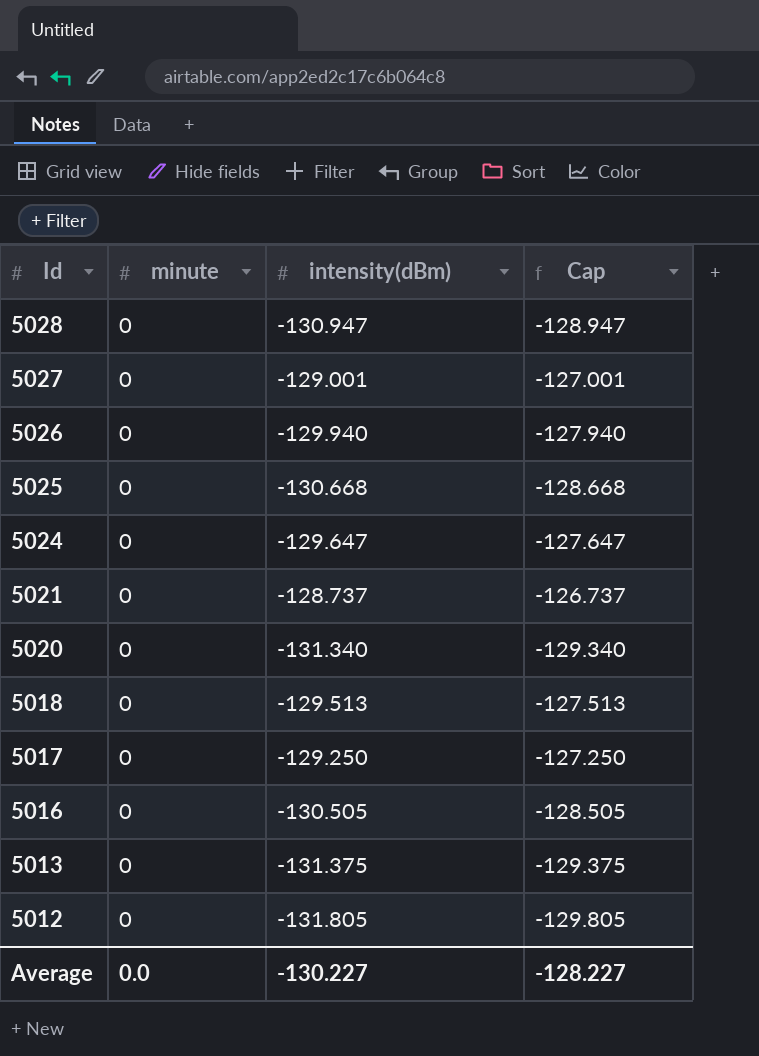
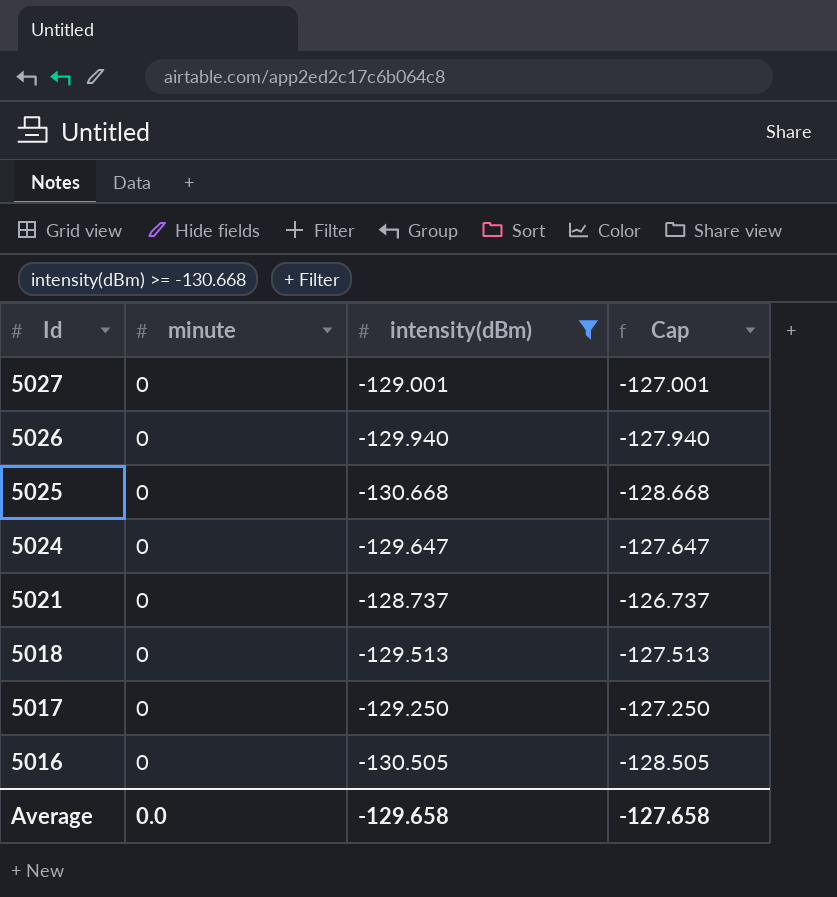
filter: none -> intensity(dBm) >= -130.668
Average | intensity(dBm): -130.227 -> -129.658
Average | Cap: -128.227 -> -127.658

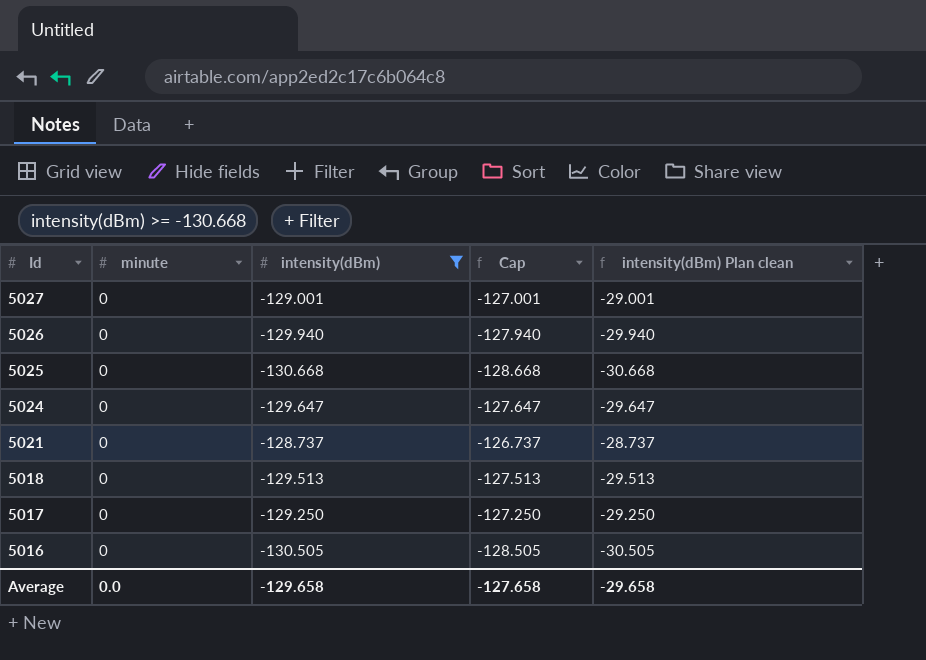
column intensity(dBm) Plan clean | formula: none -> [intensity(dBm)] + 100

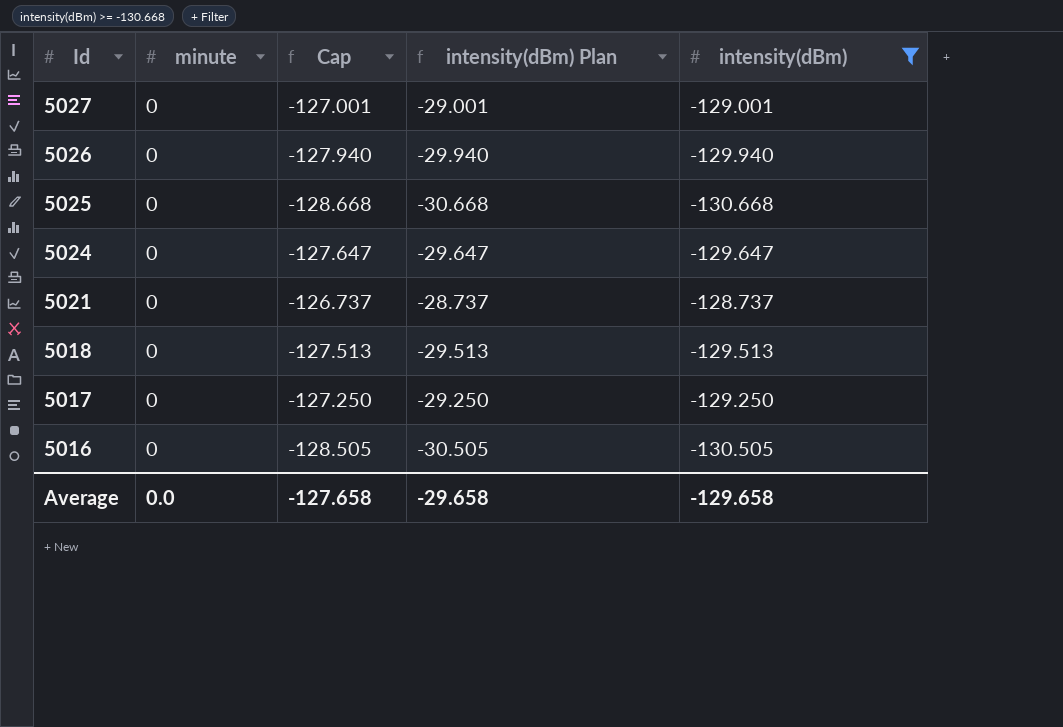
column name: intensity(dBm) Plan clean -> intensity(dBm) Plan
column intensity(dBm) | position: 3 -> 5

